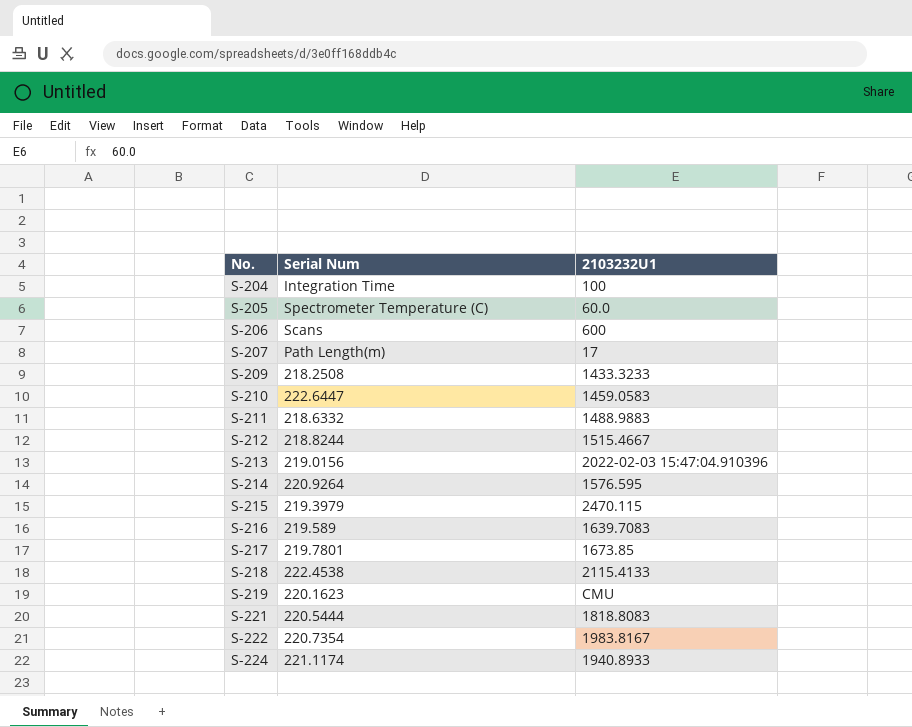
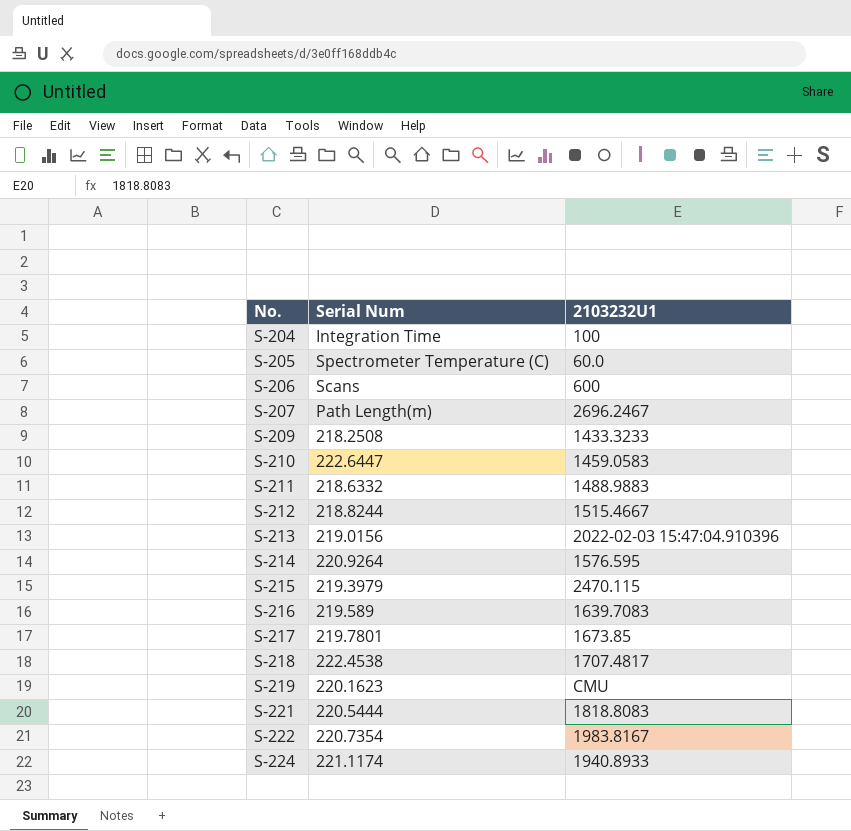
S-207 | 2103232U1: 17 -> 2696.2467
S-218 | 2103232U1: 2115.4133 -> 1707.4817

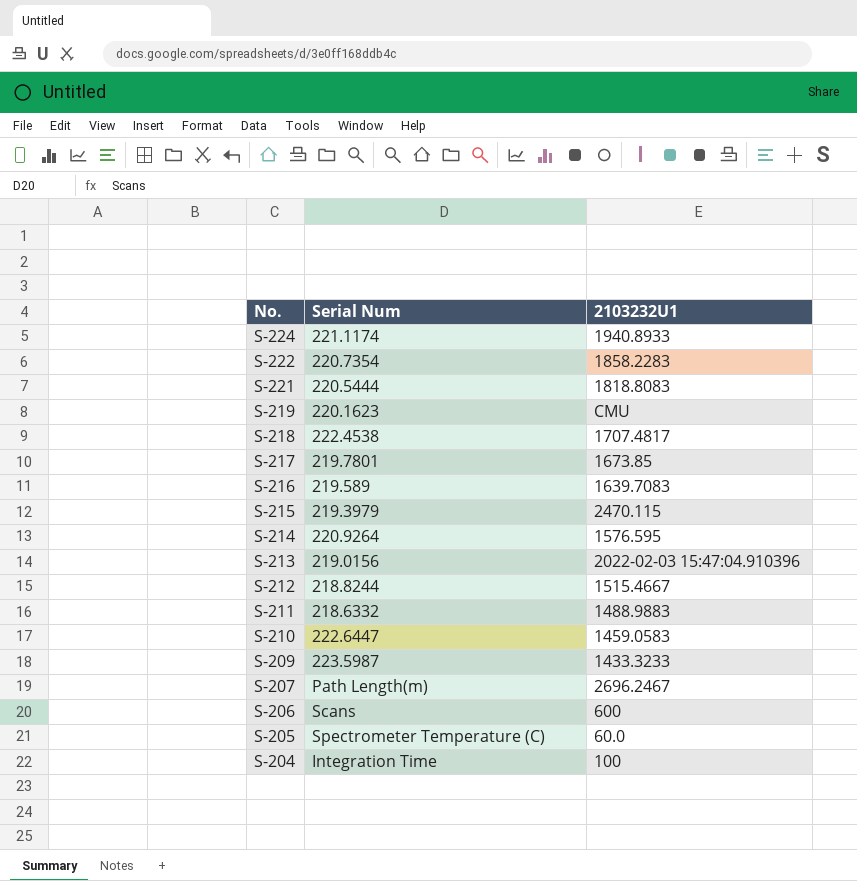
row order: No. ascending -> No. descending
S-222 | 2103232U1: 1983.8167 -> 1858.2283
S-209 | Serial Num: 218.2508 -> 223.5987

